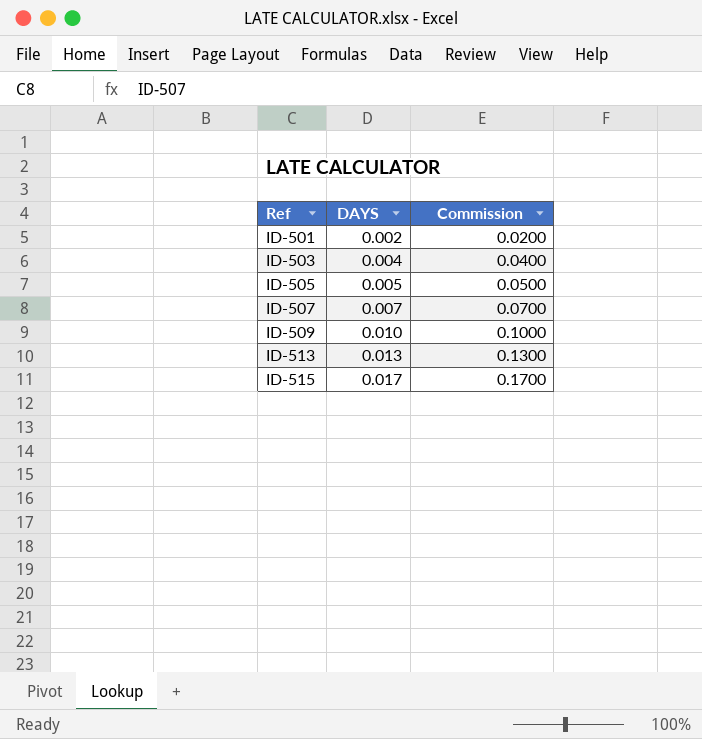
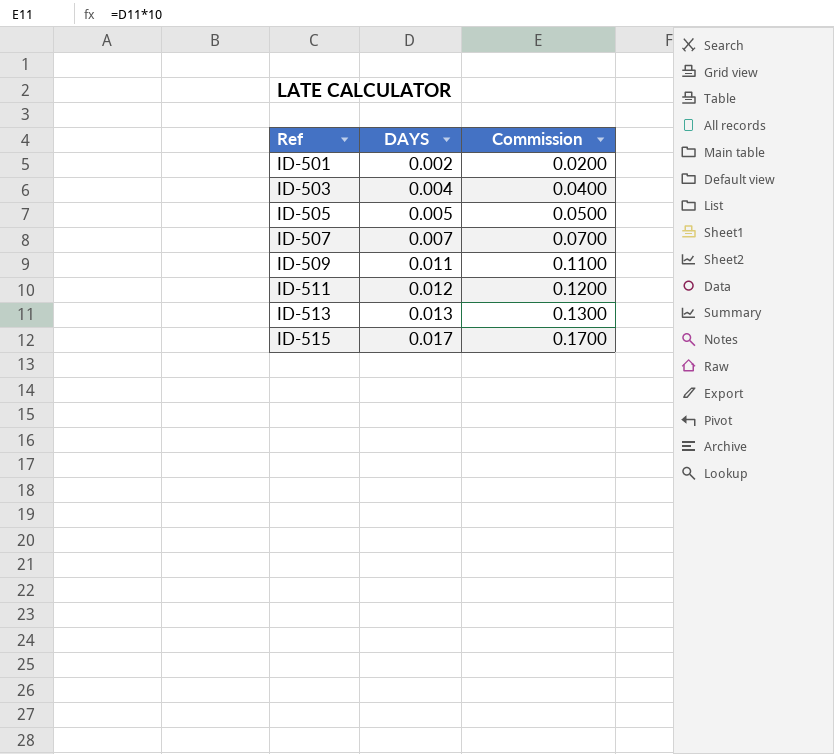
ID-509 | DAYS: 0.010 -> 0.011
ID-509 | Commission: 0.1000 -> 0.1100
row ID-511: none -> 0.012 | 0.1200

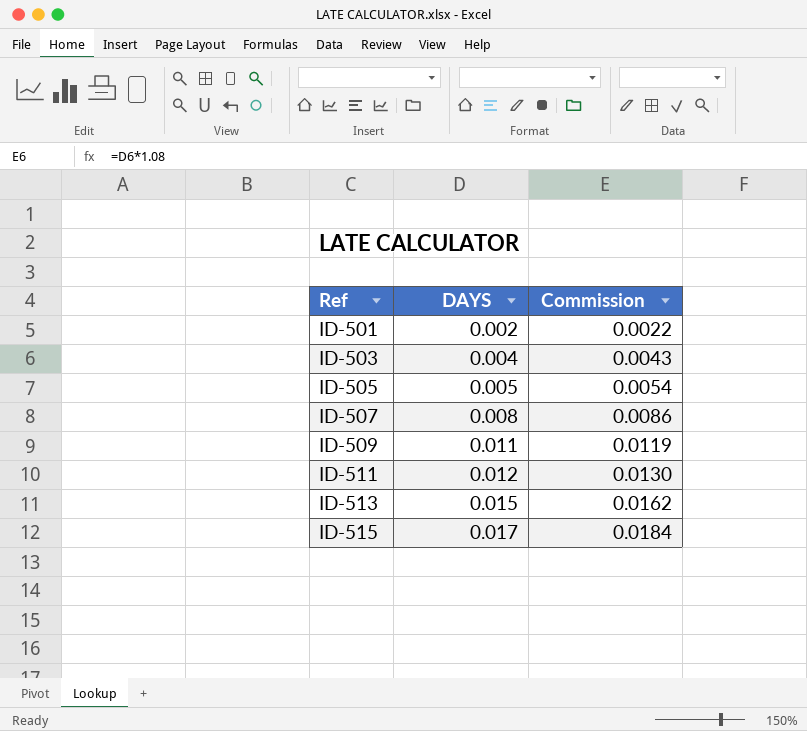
column Commission | formula: [DAYS] * 10 -> [DAYS] * 1.08
ID-507 | DAYS: 0.007 -> 0.008
ID-513 | DAYS: 0.013 -> 0.015

